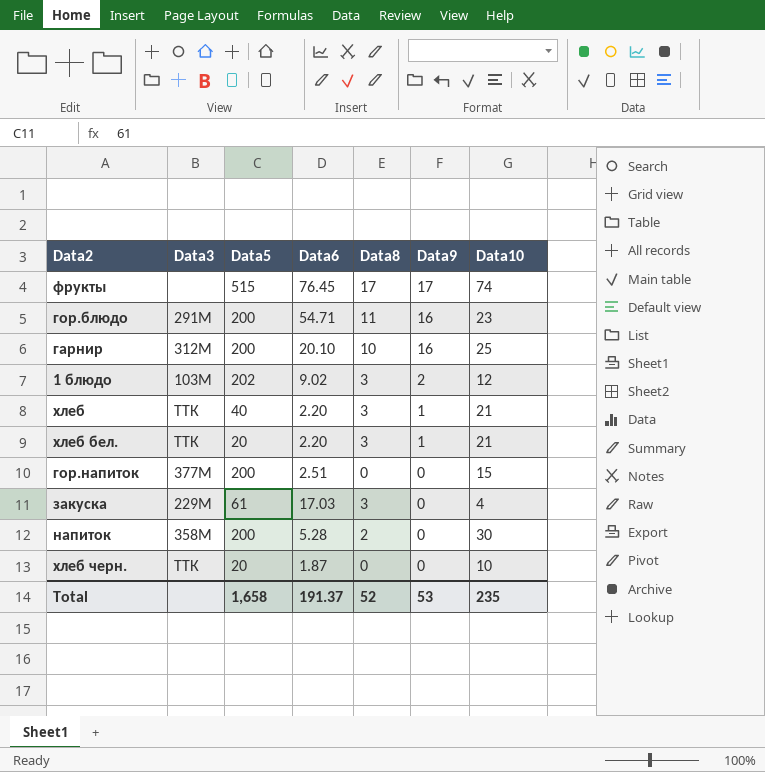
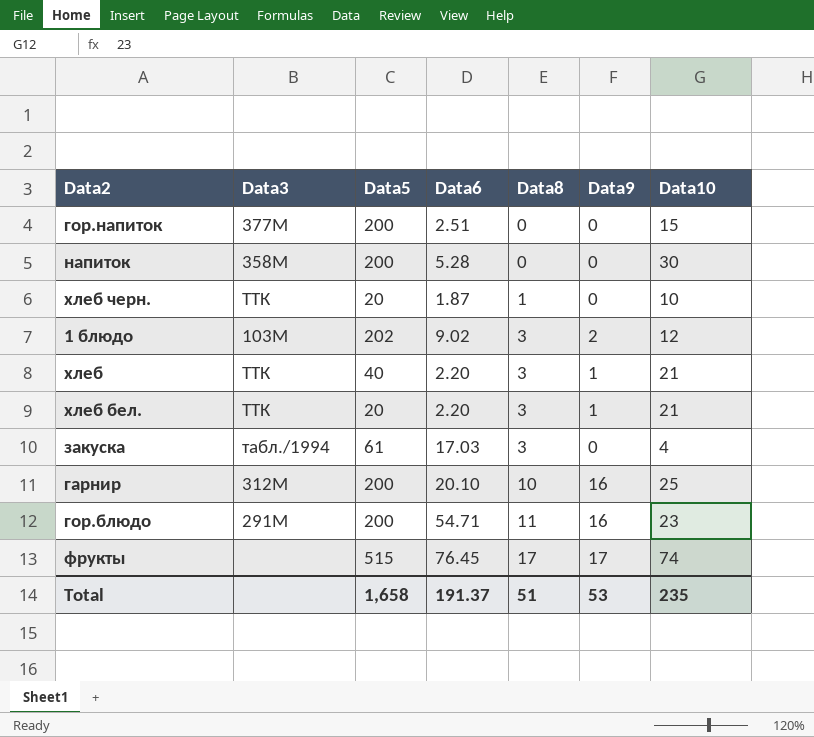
row order: Data9 descending -> Data8 ascending
напиток | Data8: 2 -> 0
хлеб черн. | Data8: 0 -> 1
закуска | Data3: 229М -> табл./1994
Total | Data8: 52 -> 51

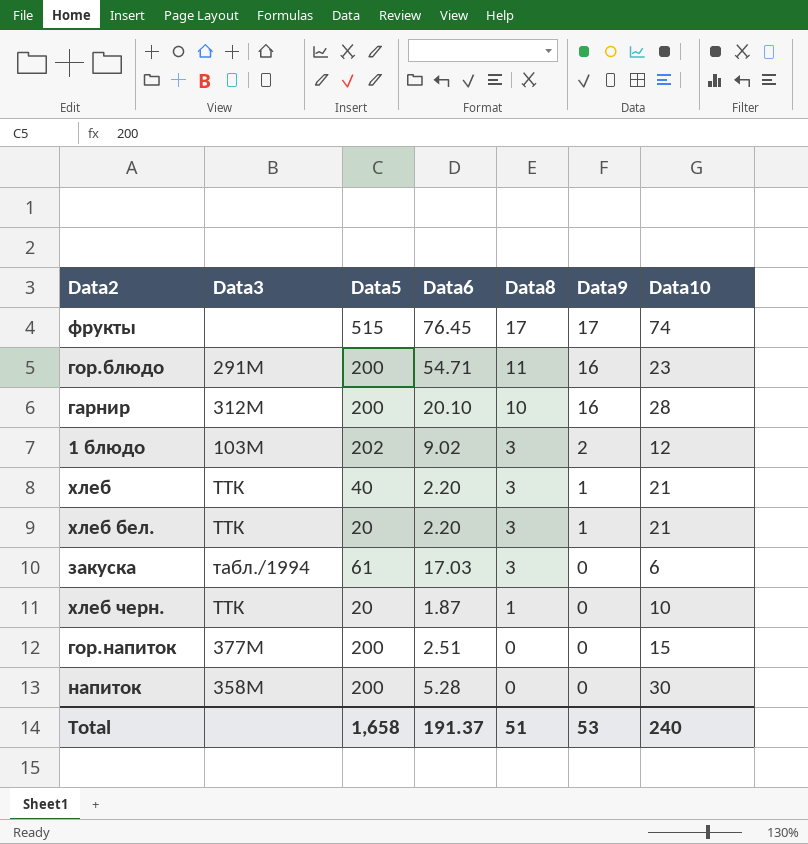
row order: Data8 ascending -> Data8 descending
гарнир | Data10: 25 -> 28
закуска | Data10: 4 -> 6
Total | Data10: 235 -> 240

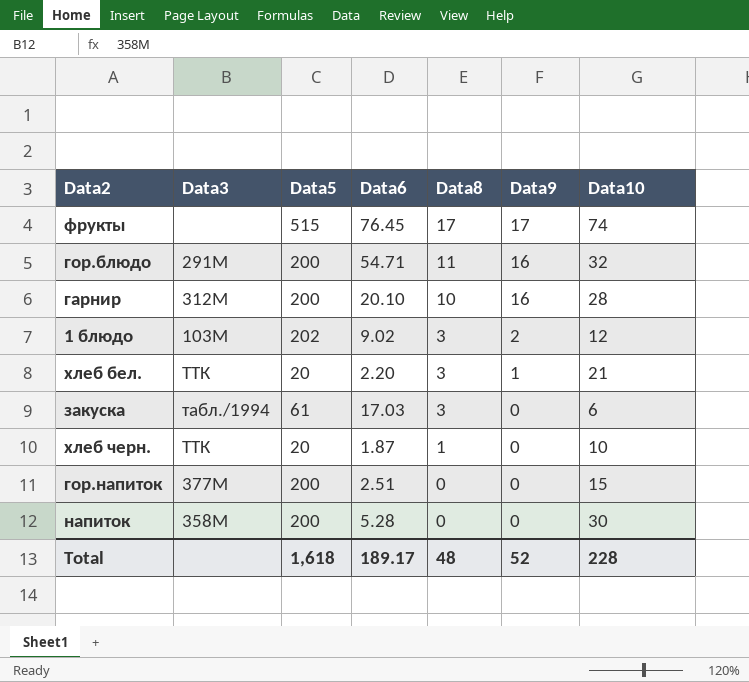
row хлеб: ТТК | 40 | 2.20 | 3 | 1 | 21 -> none
гор.блюдо | Data10: 23 -> 32
Total | Data5: 1,658 -> 1,618
Total | Data6: 191.37 -> 189.17
Total | Data8: 51 -> 48
Total | Data9: 53 -> 52
Total | Data10: 240 -> 228

